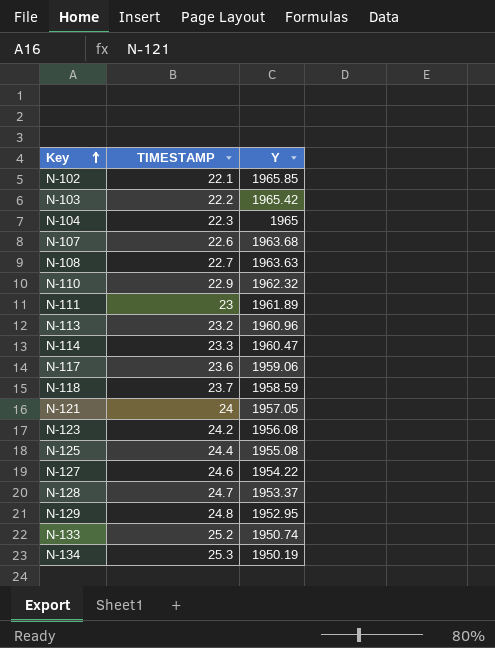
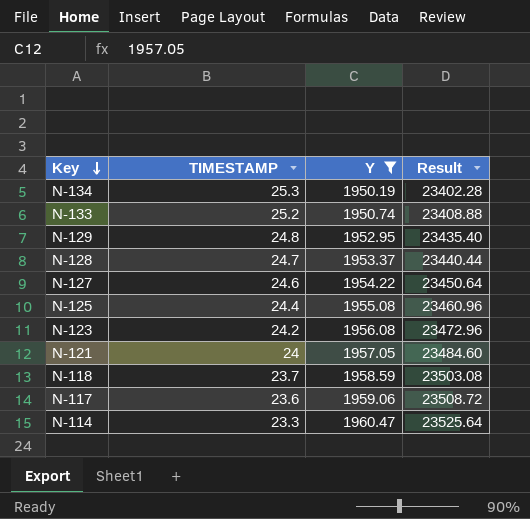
filter: none -> Y <= 1960.47
row order: Key ascending -> Key descending
column Result | formula: none -> [Y] * 12

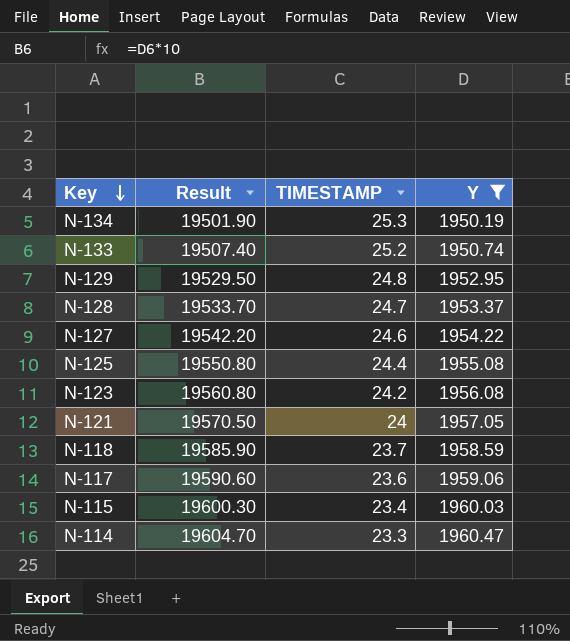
column Result | formula: [Y] * 12 -> [Y] * 10
column Result | position: 4 -> 2
row N-115: none -> 19600.30 | 23.4 | 1960.03

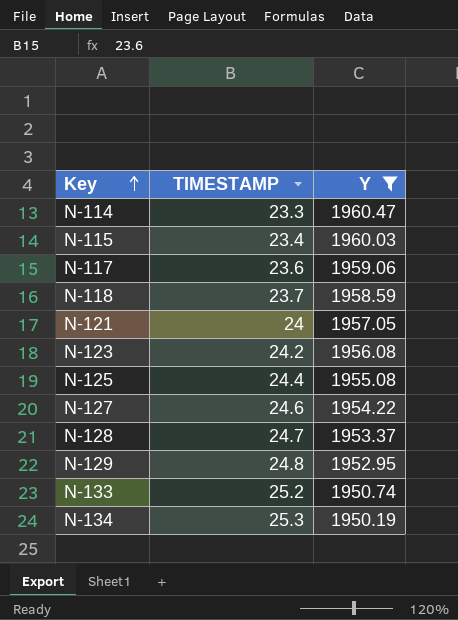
row order: Key descending -> Key ascending
column Result | formula: [Y] * 10 -> none

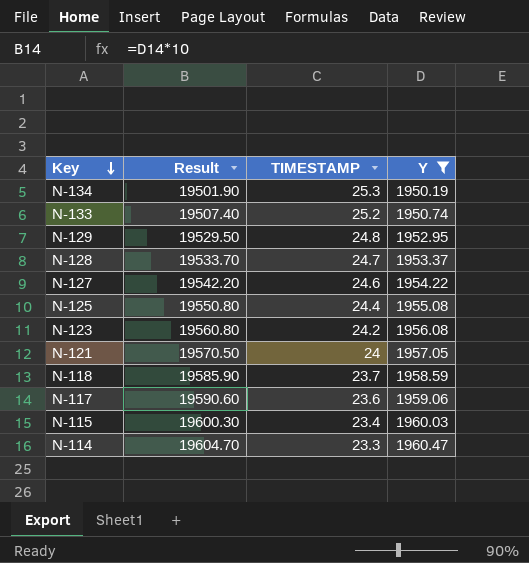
row order: Key ascending -> Key descending
column Result | formula: none -> [Y] * 10

